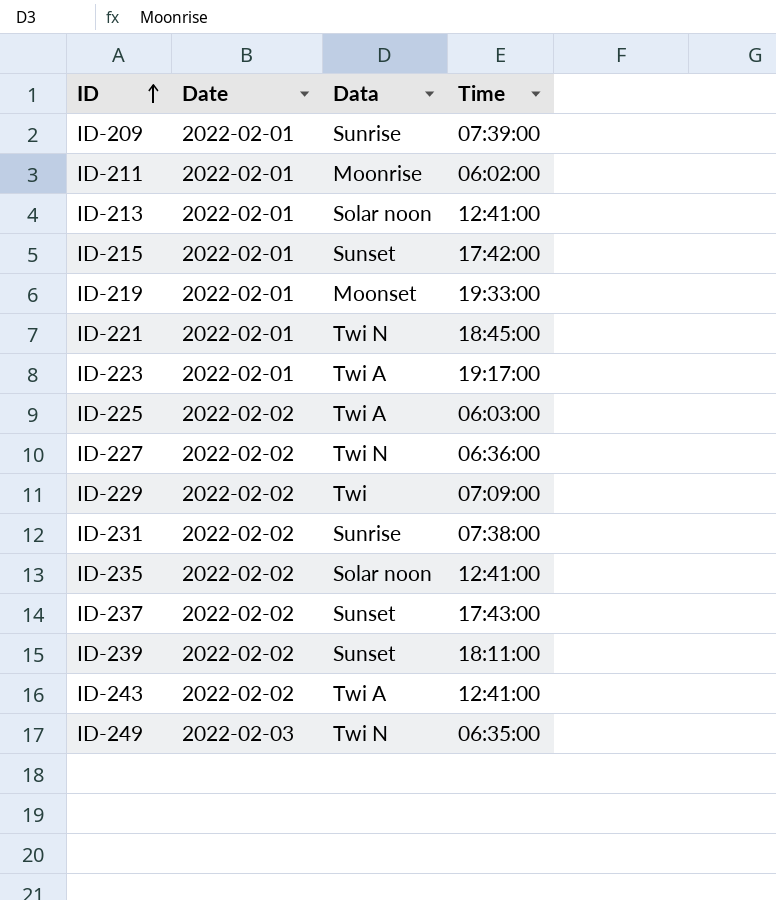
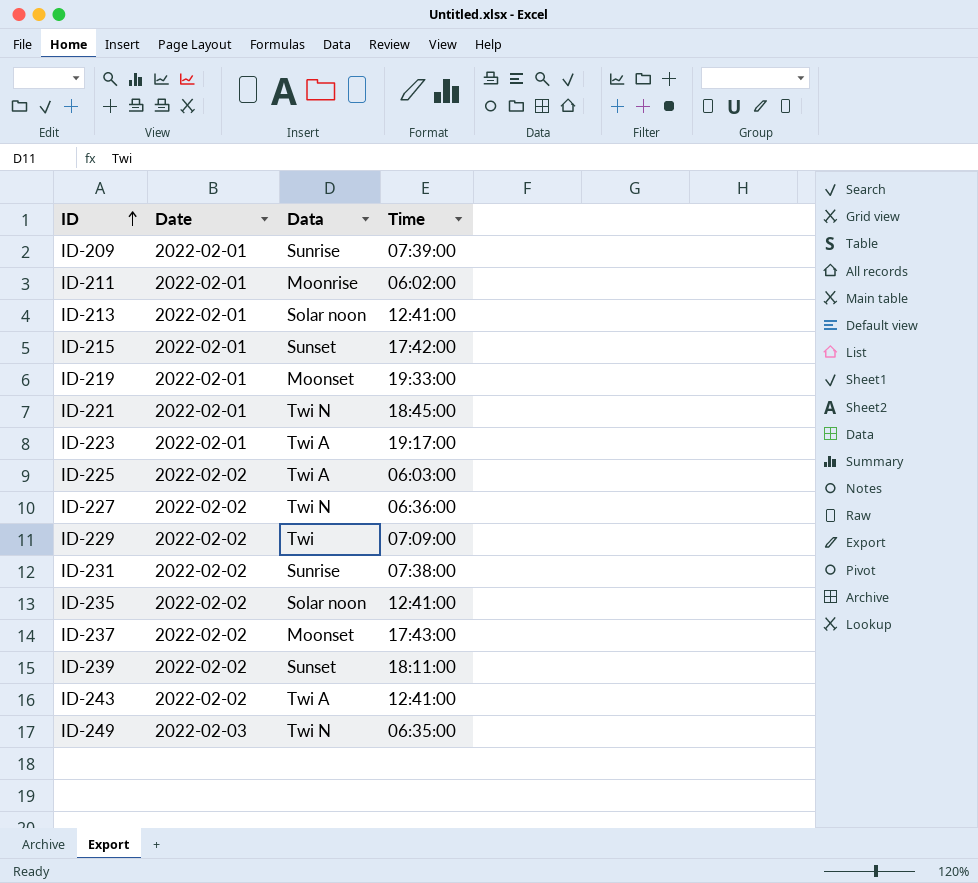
ID-237 | Data: Sunset -> Moonset

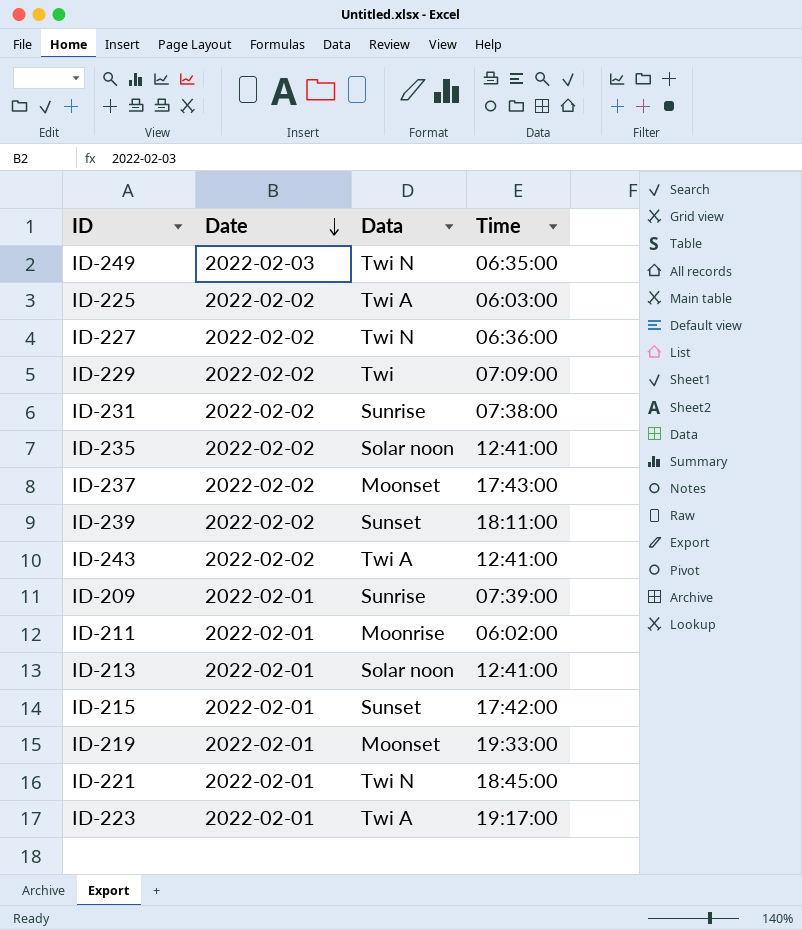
row order: ID ascending -> Date descending

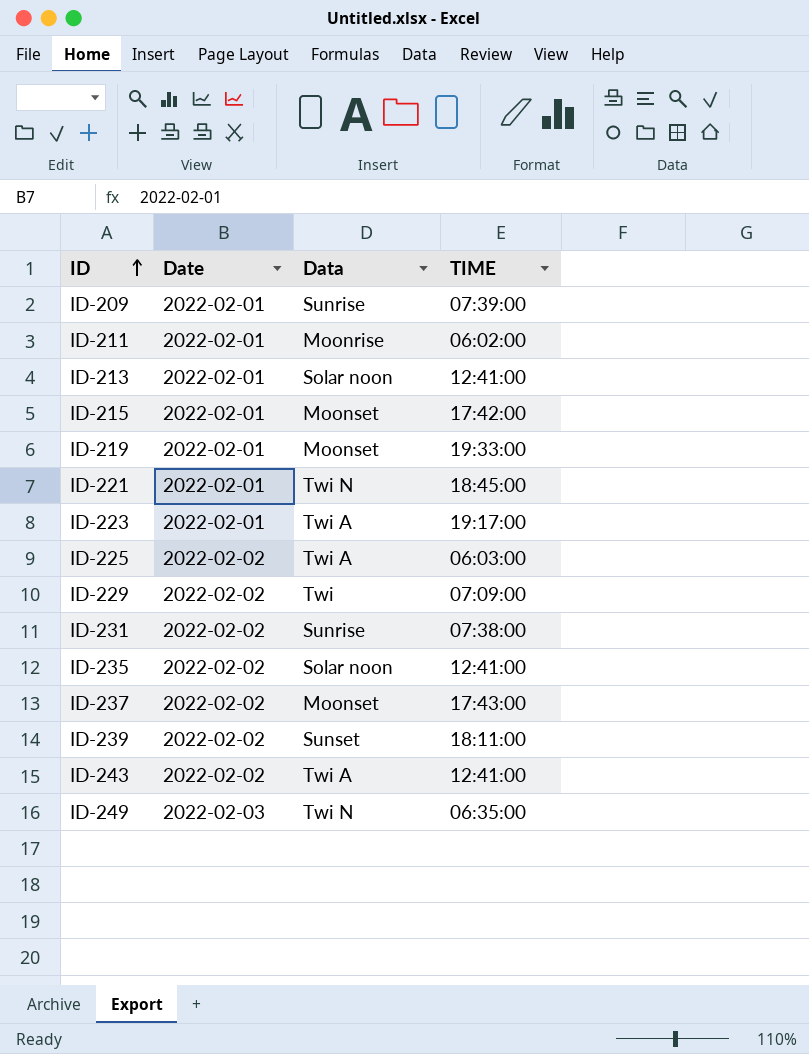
row order: Date descending -> ID ascending
column name: Time -> TIME
row ID-227: 2022-02-02 | Twi N | 06:36:00 -> none
ID-215 | Data: Sunset -> Moonset

